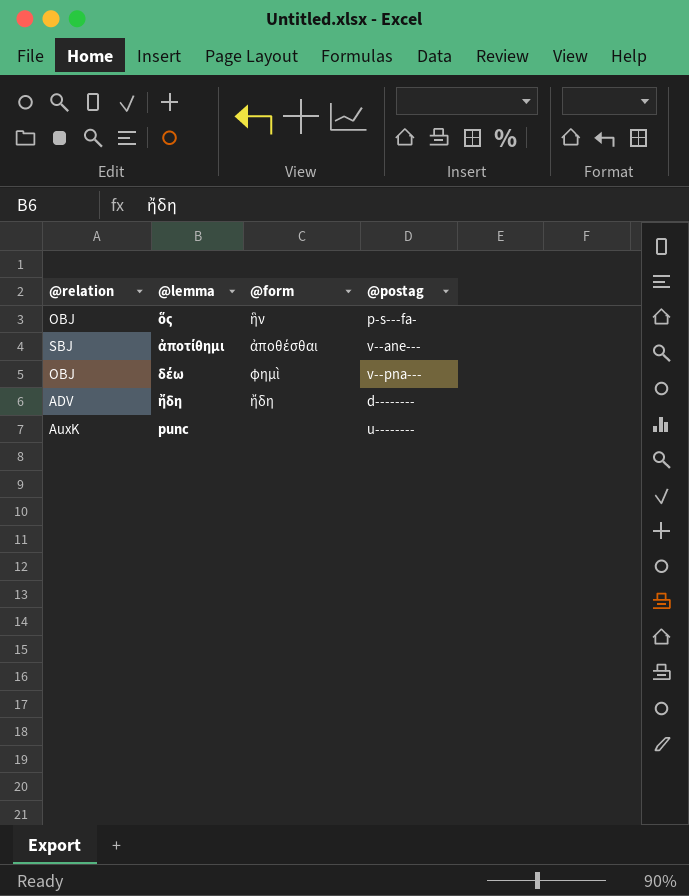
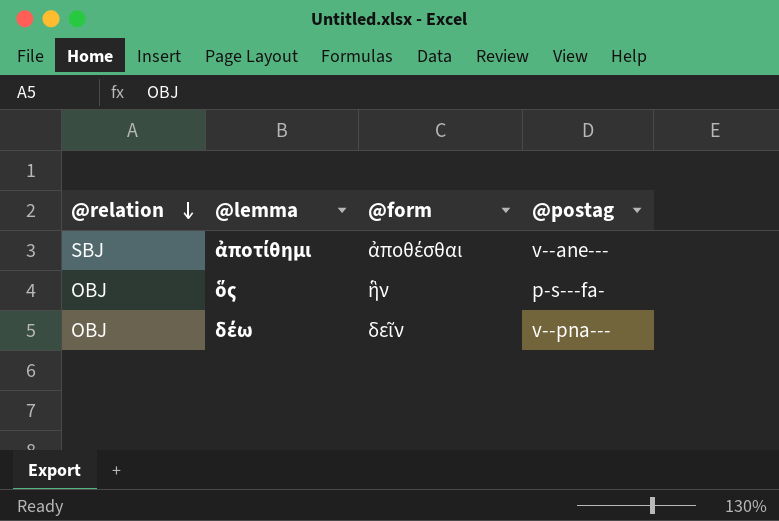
row order: none -> @relation descending
row ἤδη: ADV | ἤδη | d-------- -> none
row punc: AuxK | none | u-------- -> none
δέω | @form: φημὶ -> δεῖν

